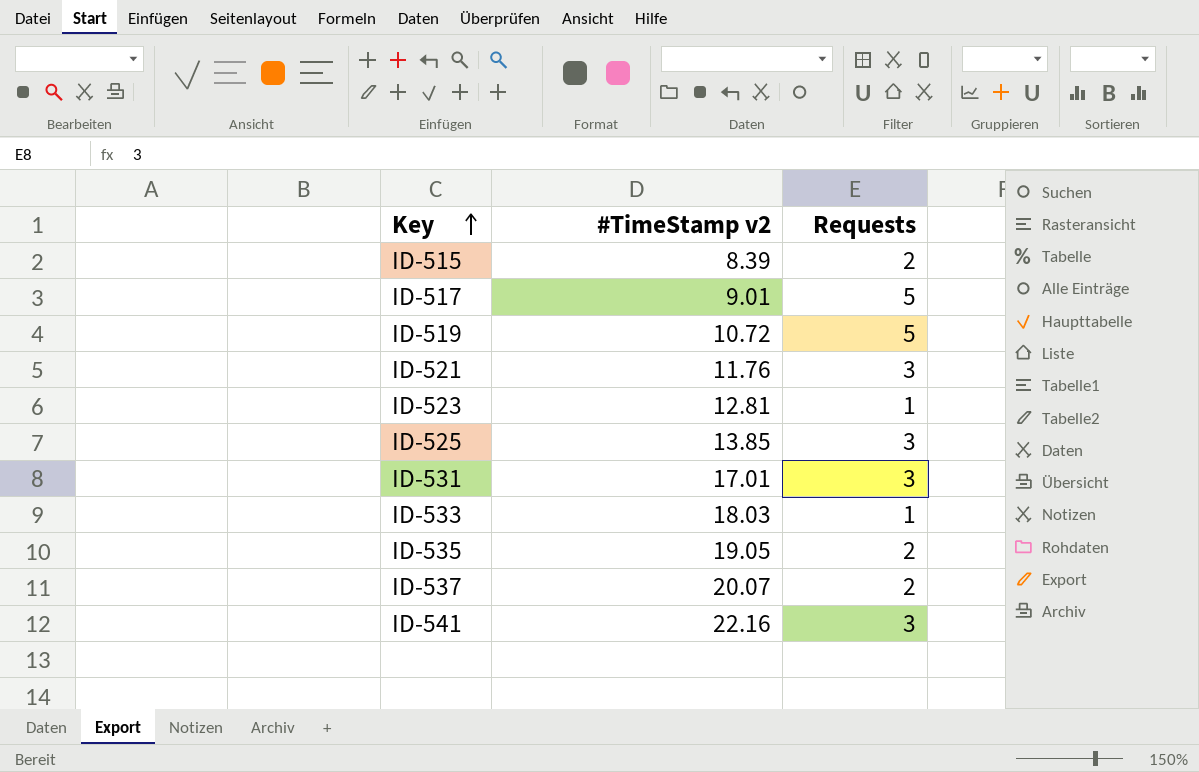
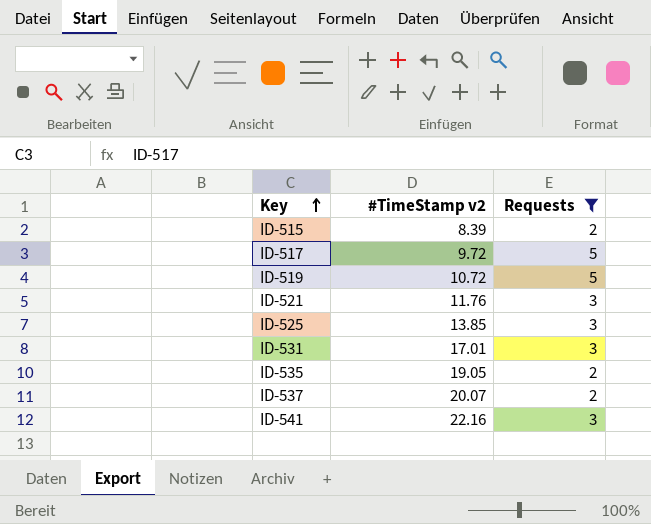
filter: none -> Requests != 1
ID-517 | #TimeStamp v2: 9.01 -> 9.72

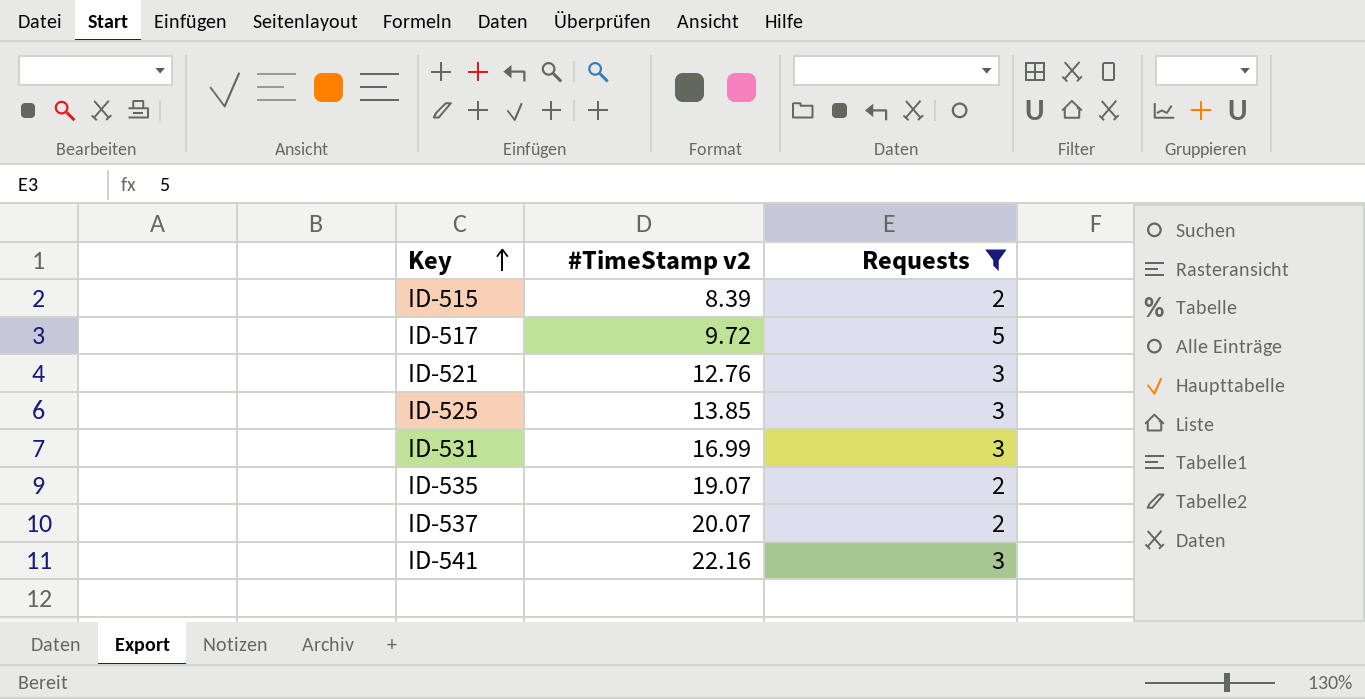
row ID-519: 10.72 | 5 -> none
ID-521 | #TimeStamp v2: 11.76 -> 12.76
ID-531 | #TimeStamp v2: 17.01 -> 16.99
ID-535 | #TimeStamp v2: 19.05 -> 19.07

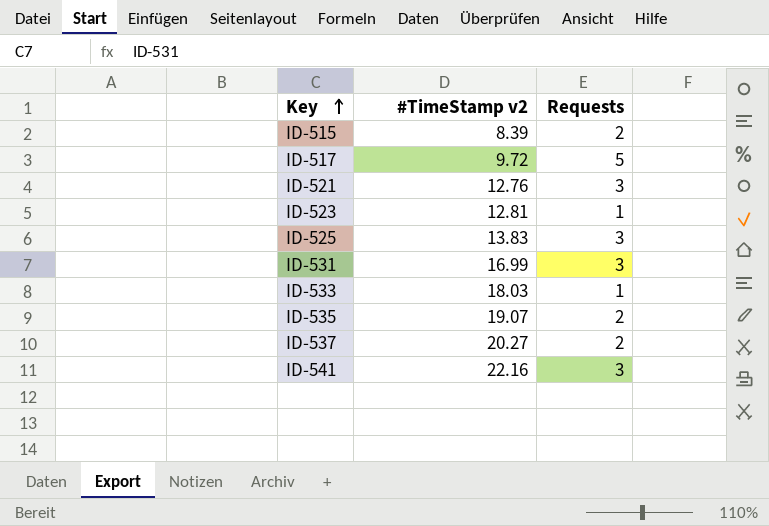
filter: Requests != 1 -> none
ID-525 | #TimeStamp v2: 13.85 -> 13.83
ID-537 | #TimeStamp v2: 20.07 -> 20.27

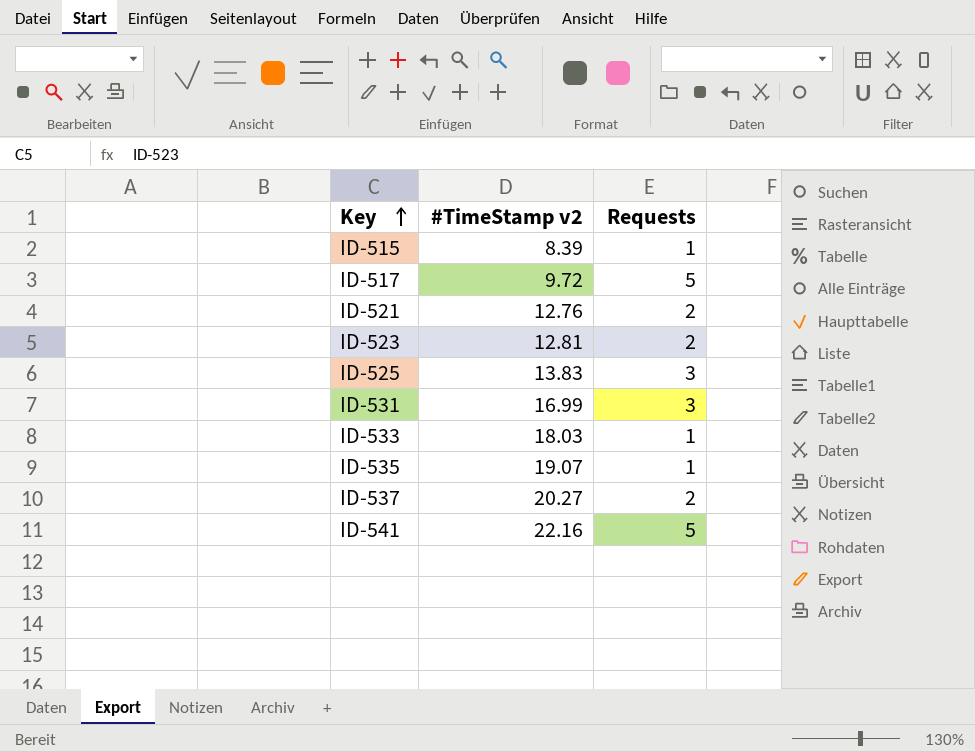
ID-515 | Requests: 2 -> 1
ID-521 | Requests: 3 -> 2
ID-523 | Requests: 1 -> 2
ID-535 | Requests: 2 -> 1
ID-541 | Requests: 3 -> 5

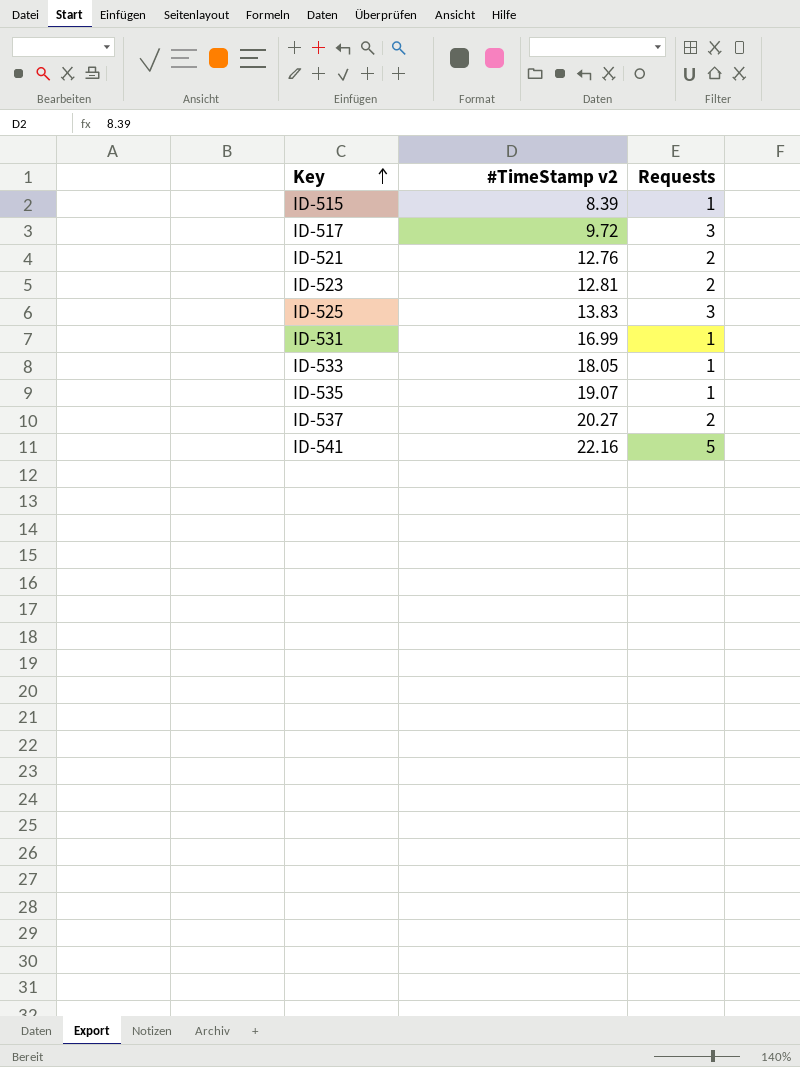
ID-517 | Requests: 5 -> 3
ID-531 | Requests: 3 -> 1
ID-533 | #TimeStamp v2: 18.03 -> 18.05

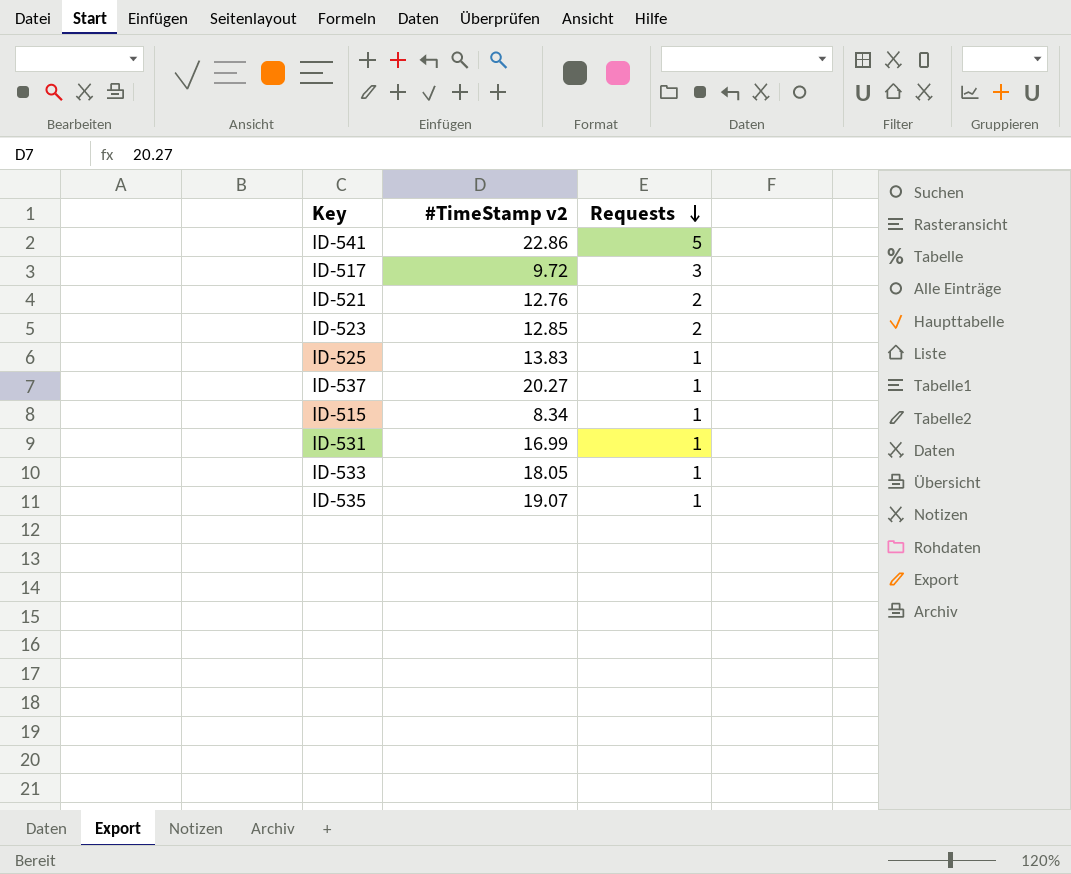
row order: Key ascending -> Requests descending
ID-541 | #TimeStamp v2: 22.16 -> 22.86
ID-523 | #TimeStamp v2: 12.81 -> 12.85
ID-525 | Requests: 3 -> 1
ID-537 | Requests: 2 -> 1
ID-515 | #TimeStamp v2: 8.39 -> 8.34

